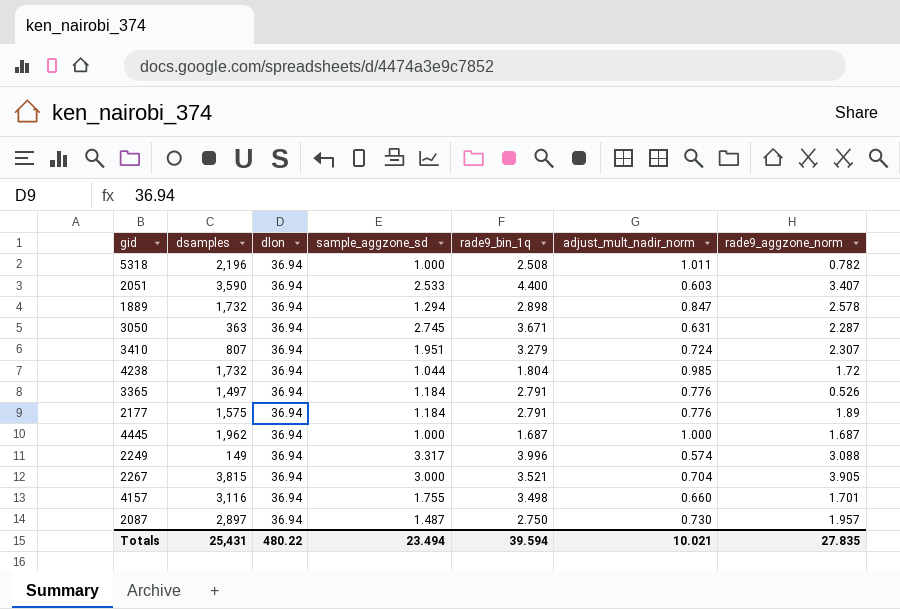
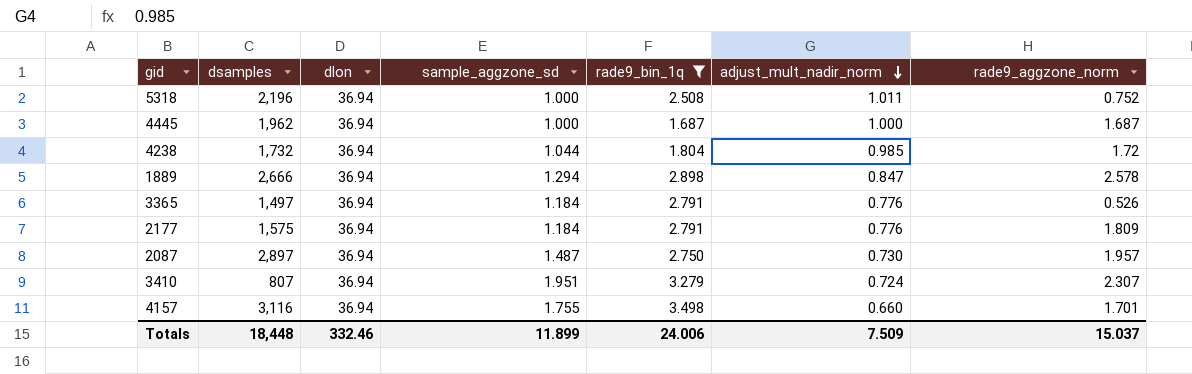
filter: none -> rade9_bin_1q <= 3.498
row order: none -> adjust_mult_nadir_norm descending
5318 | rade9_aggzone_norm: 0.782 -> 0.752
1889 | dsamples: 1,732 -> 2,666
2177 | rade9_aggzone_norm: 1.89 -> 1.809
Totals | dsamples: 25,431 -> 18,448
Totals | dlon: 480.22 -> 332.46
Totals | sample_aggzone_sd: 23.494 -> 11.899
Totals | rade9_bin_1q: 39.594 -> 24.006
Totals | adjust_mult_nadir_norm: 10.021 -> 7.509
Totals | rade9_aggzone_norm: 27.835 -> 15.037

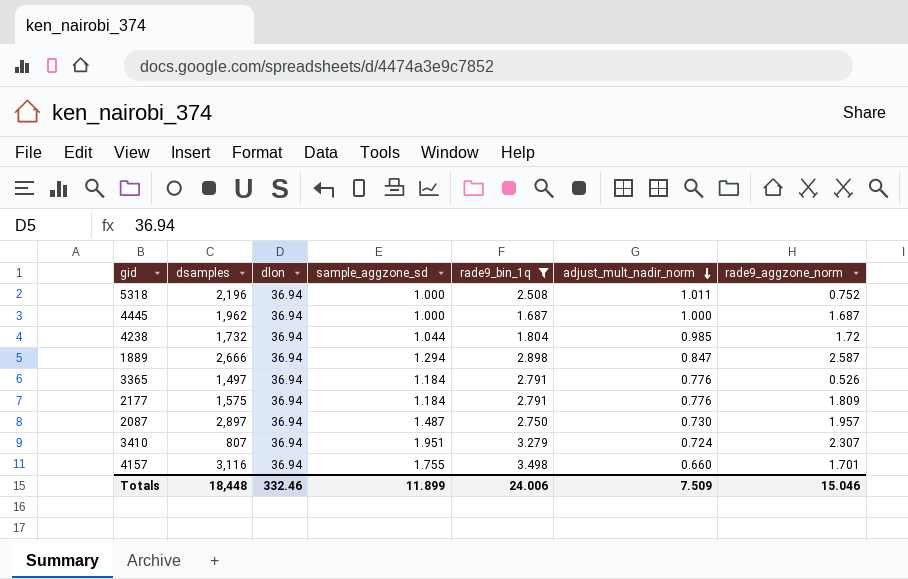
1889 | rade9_aggzone_norm: 2.578 -> 2.587
Totals | rade9_aggzone_norm: 15.037 -> 15.046

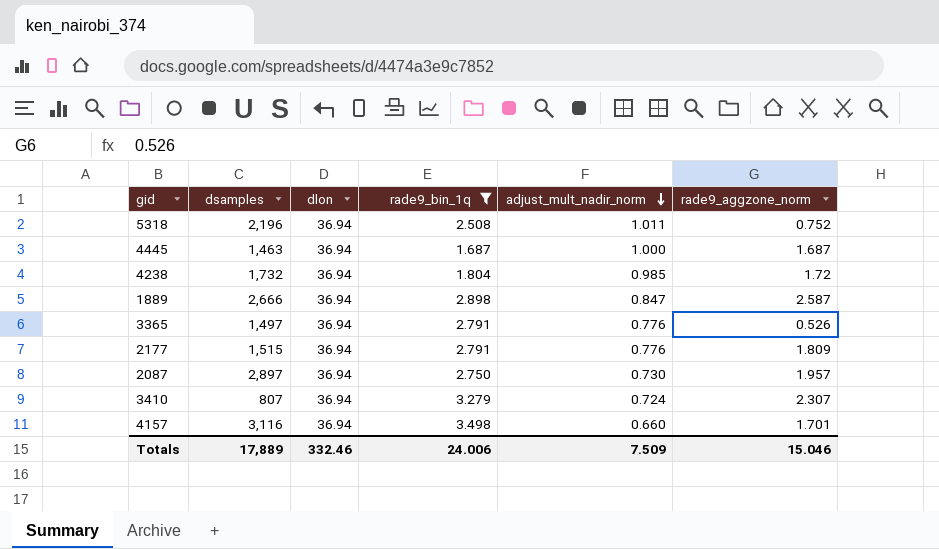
column sample_aggzone_sd | position: 4 -> none
4445 | dsamples: 1,962 -> 1,463
2177 | dsamples: 1,575 -> 1,515
Totals | dsamples: 18,448 -> 17,889

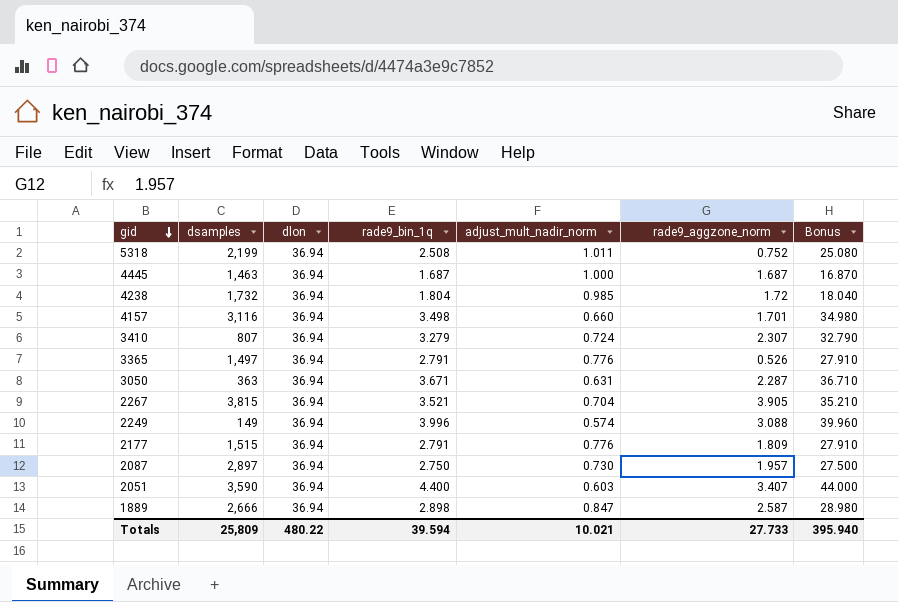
filter: rade9_bin_1q <= 3.498 -> none
row order: adjust_mult_nadir_norm descending -> gid descending
column Bonus | formula: none -> [rade9_bin_1q] * 10
5318 | dsamples: 2,196 -> 2,199
Totals | dsamples: 17,889 -> 25,809
Totals | dlon: 332.46 -> 480.22
Totals | rade9_bin_1q: 24.006 -> 39.594
Totals | adjust_mult_nadir_norm: 7.509 -> 10.021
Totals | rade9_aggzone_norm: 15.046 -> 27.733

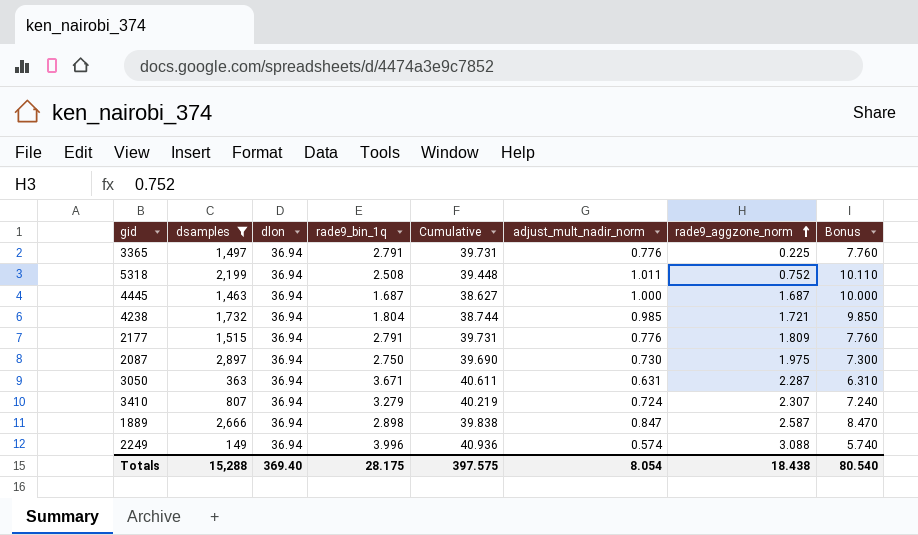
filter: none -> dsamples <= 2,897
row order: gid descending -> rade9_aggzone_norm ascending
column Cumulative | formula: none -> [dlon] + [rade9_bin_1q]
column Bonus | formula: [rade9_bin_1q] * 10 -> [adjust_mult_nadir_norm] * 10
3365 | rade9_aggzone_norm: 0.526 -> 0.225
4238 | rade9_aggzone_norm: 1.72 -> 1.721
2087 | rade9_aggzone_norm: 1.957 -> 1.975
Totals | dsamples: 25,809 -> 15,288
Totals | dlon: 480.22 -> 369.40
Totals | rade9_bin_1q: 39.594 -> 28.175
Totals | adjust_mult_nadir_norm: 10.021 -> 8.054
Totals | rade9_aggzone_norm: 27.733 -> 18.438
Totals | Bonus: 395.940 -> 80.540

